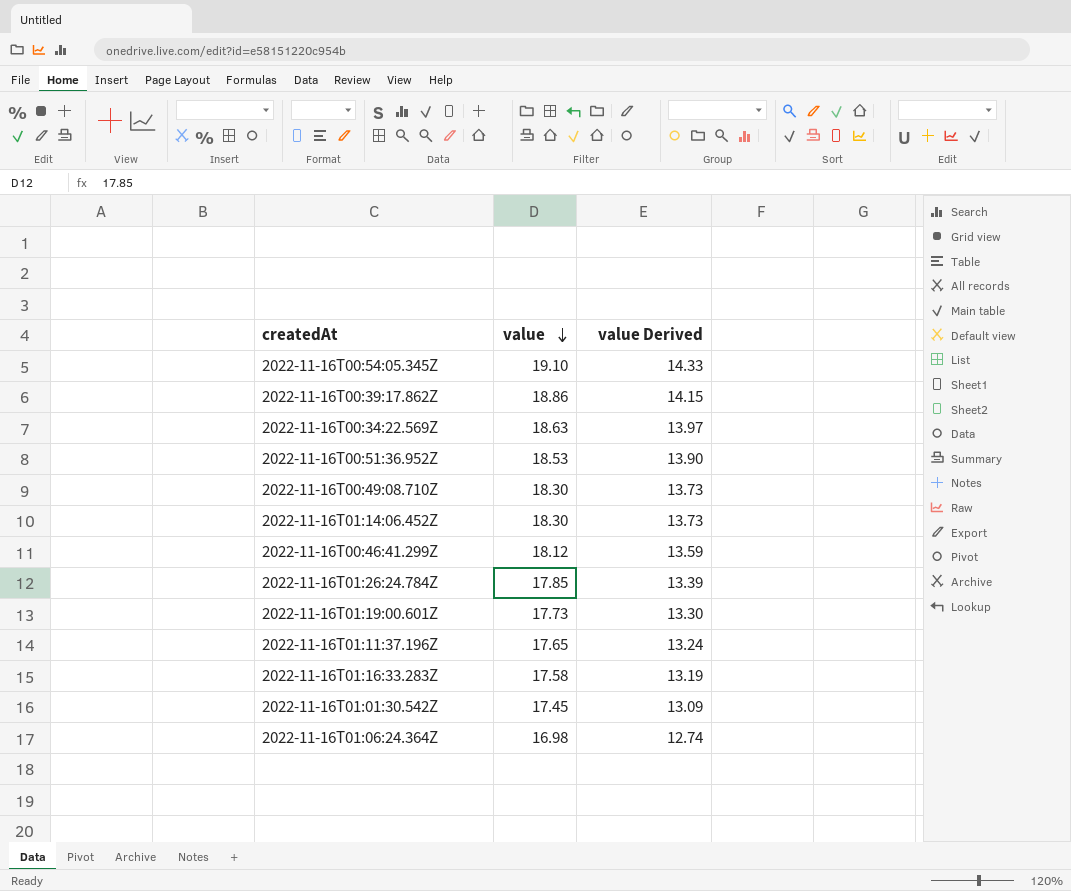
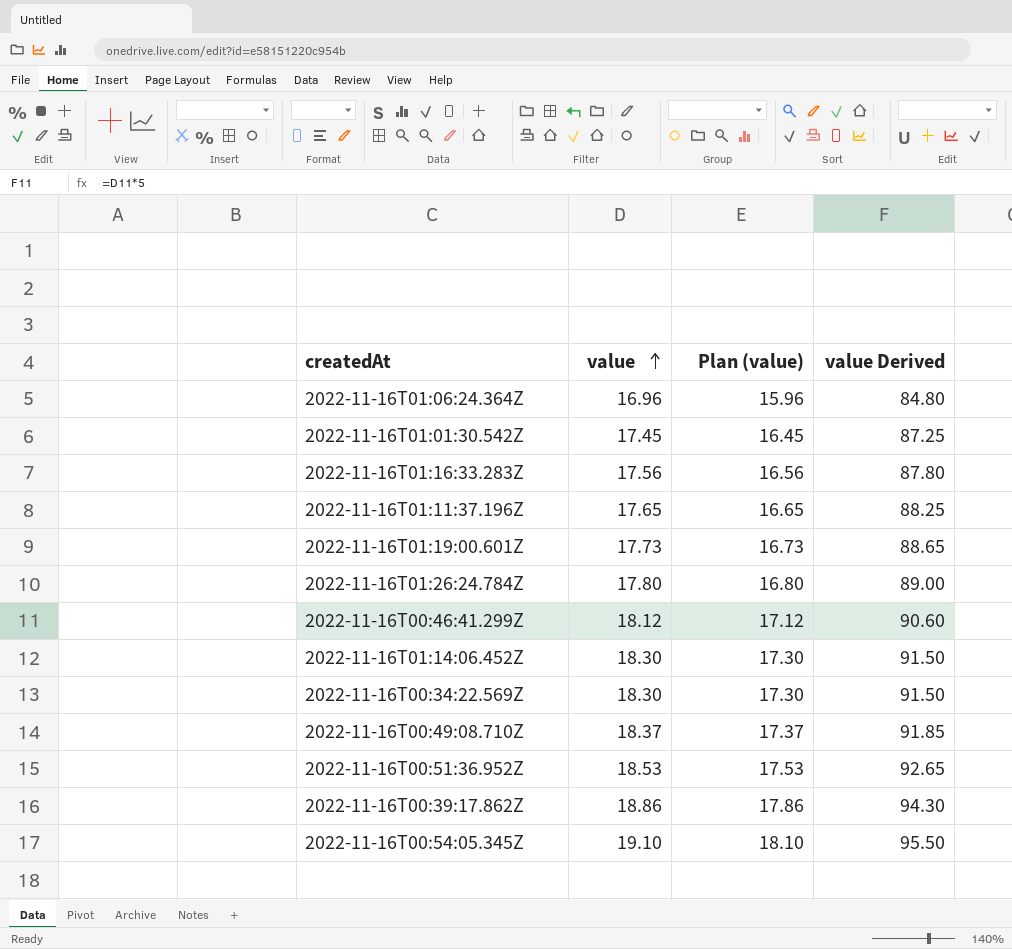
row order: value descending -> value ascending
column Plan (value) | formula: none -> [value] - 1
column value Derived | formula: [value] * 0.75 -> [value] * 5
2022-11-16T01:06:24.364Z | value: 16.98 -> 16.96
2022-11-16T01:16:33.283Z | value: 17.58 -> 17.56
2022-11-16T01:26:24.784Z | value: 17.85 -> 17.80
2022-11-16T00:34:22.569Z | value: 18.63 -> 18.30
2022-11-16T00:49:08.710Z | value: 18.30 -> 18.37

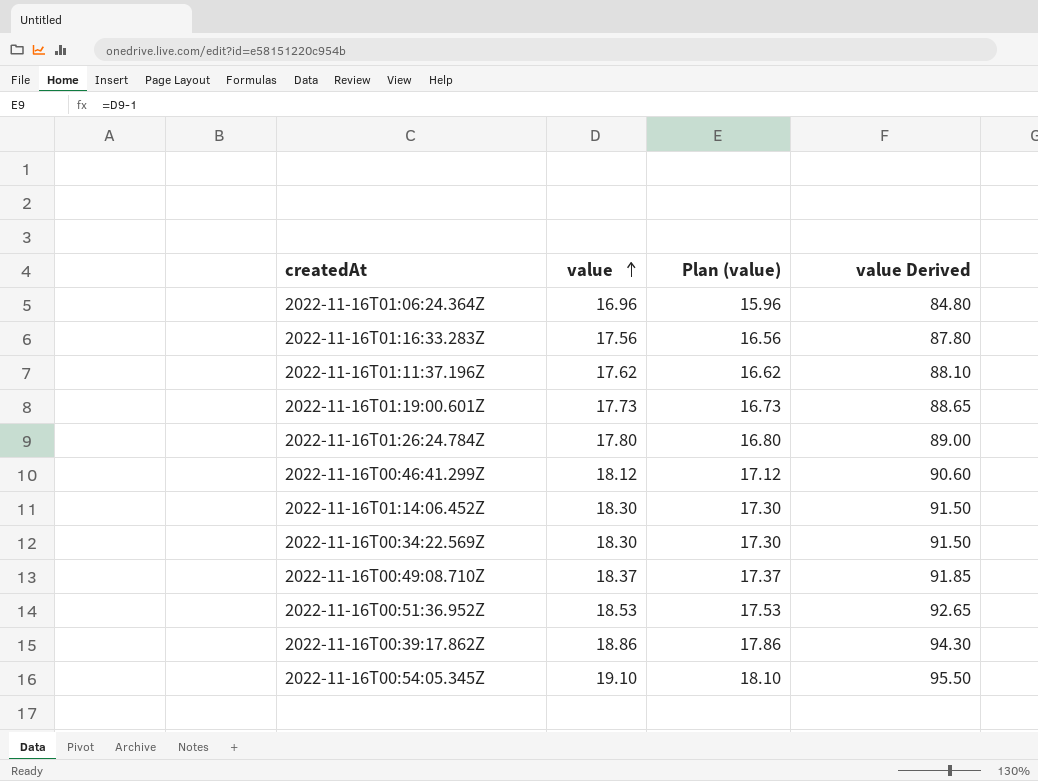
row 2022-11-16T01:01:30.542Z: 17.45 | 16.45 | 87.25 -> none
2022-11-16T01:11:37.196Z | value: 17.65 -> 17.62
2022-11-16T01:11:37.196Z | Plan (value): 16.65 -> 16.62
2022-11-16T01:11:37.196Z | value Derived: 88.25 -> 88.10

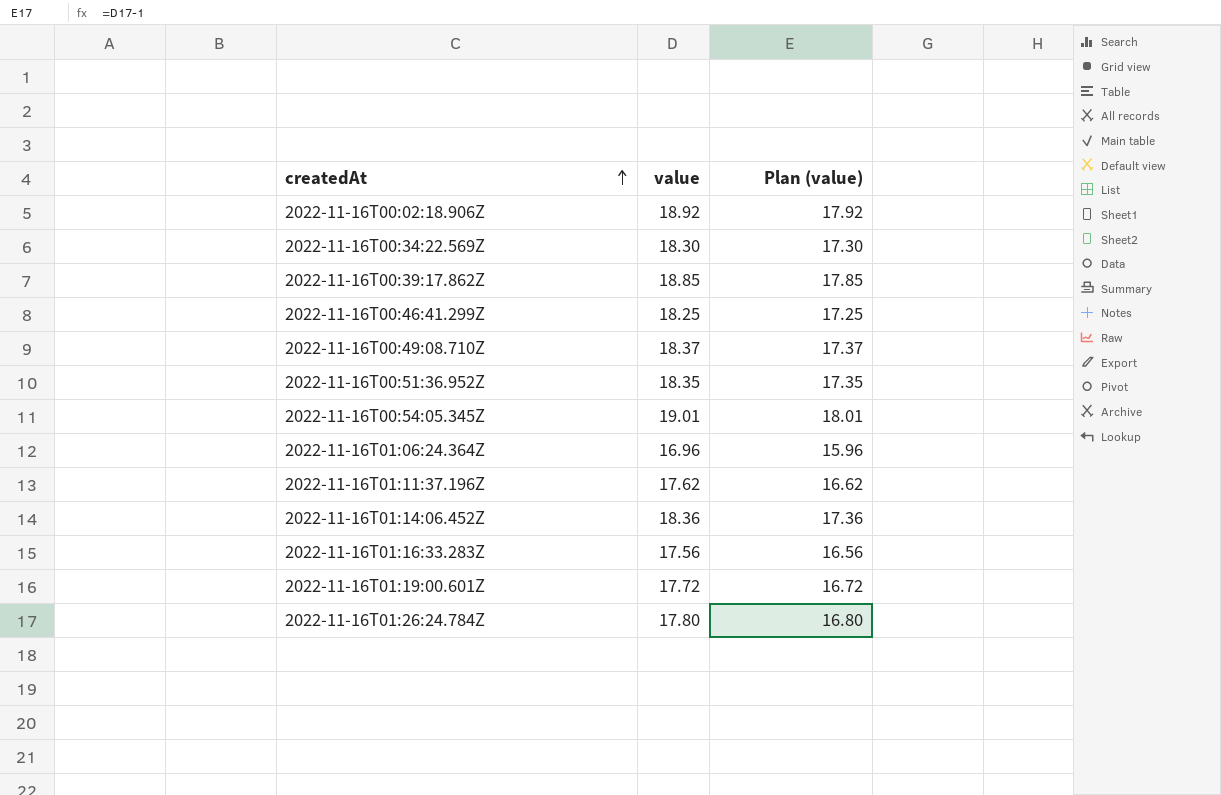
row order: value ascending -> createdAt ascending
column value Derived | formula: [value] * 5 -> none
row 2022-11-16T00:02:18.906Z: none -> 18.92 | 17.92
2022-11-16T00:39:17.862Z | value: 18.86 -> 18.85
2022-11-16T00:39:17.862Z | Plan (value): 17.86 -> 17.85
2022-11-16T00:46:41.299Z | value: 18.12 -> 18.25
2022-11-16T00:46:41.299Z | Plan (value): 17.12 -> 17.25
2022-11-16T00:51:36.952Z | value: 18.53 -> 18.35
2022-11-16T00:51:36.952Z | Plan (value): 17.53 -> 17.35
2022-11-16T00:54:05.345Z | value: 19.10 -> 19.01
2022-11-16T00:54:05.345Z | Plan (value): 18.10 -> 18.01
2022-11-16T01:14:06.452Z | value: 18.30 -> 18.36
2022-11-16T01:14:06.452Z | Plan (value): 17.30 -> 17.36
2022-11-16T01:19:00.601Z | value: 17.73 -> 17.72
2022-11-16T01:19:00.601Z | Plan (value): 16.73 -> 16.72

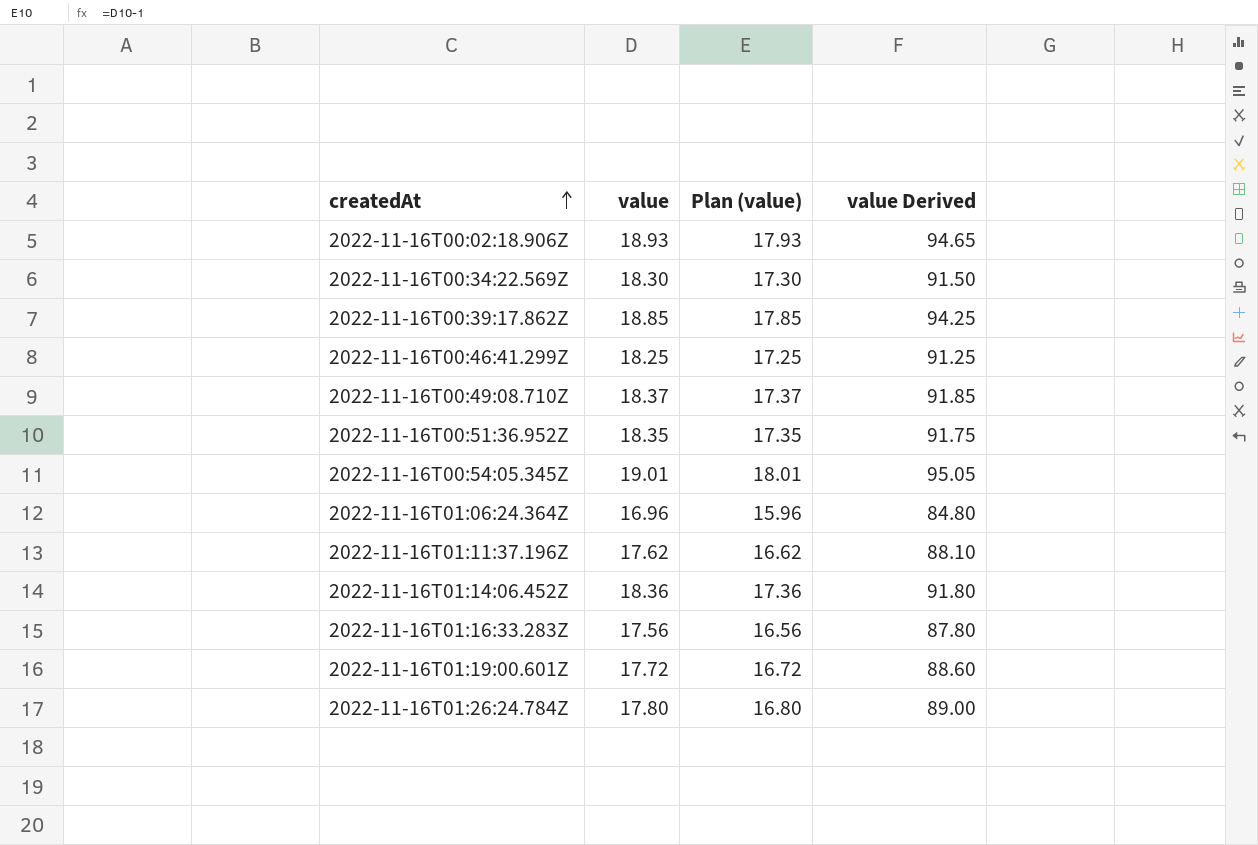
column value Derived | formula: none -> [value] * 5
2022-11-16T00:02:18.906Z | value: 18.92 -> 18.93
2022-11-16T00:02:18.906Z | Plan (value): 17.92 -> 17.93

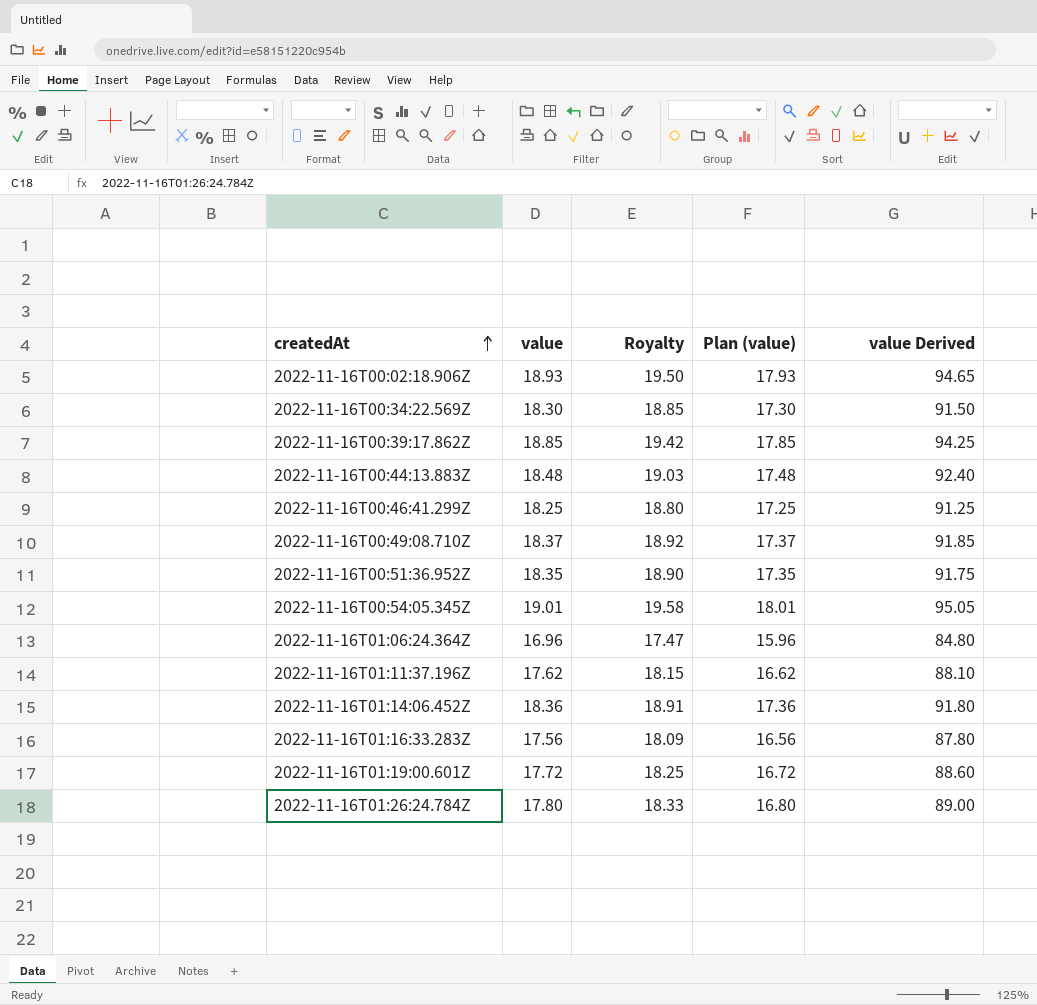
column Royalty | formula: none -> [value] * 1.03
row 2022-11-16T00:44:13.883Z: none -> 18.48 | 19.03 | 17.48 | 92.40

